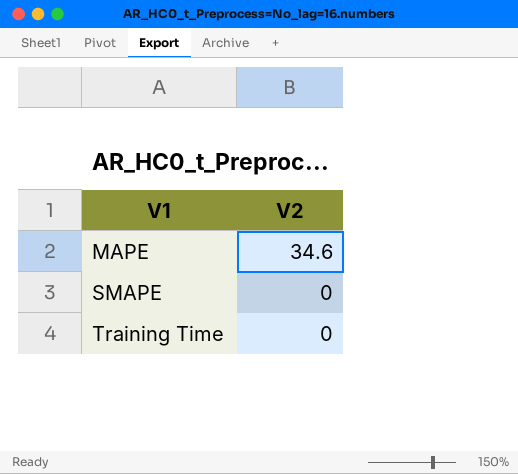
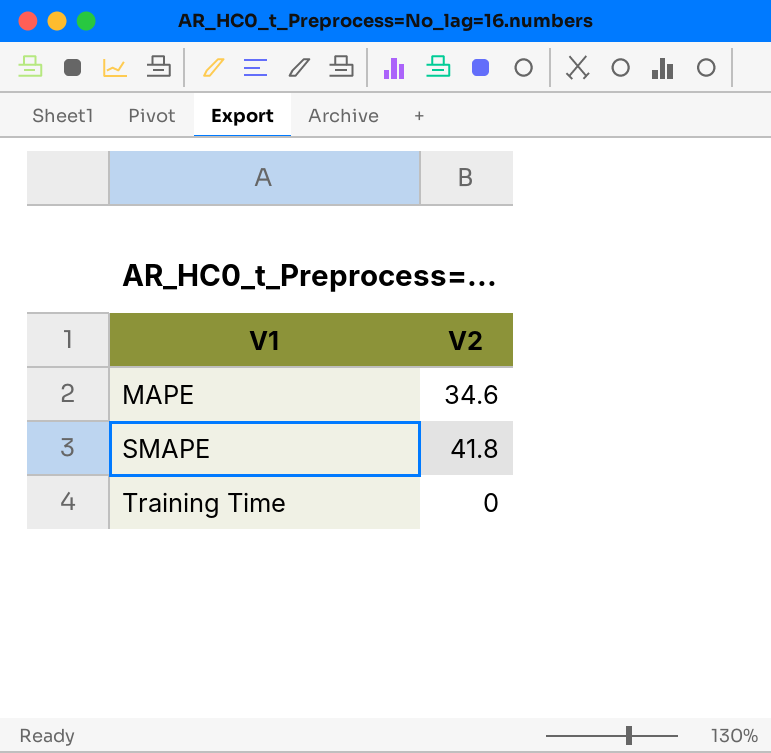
SMAPE | V2: 0 -> 41.8

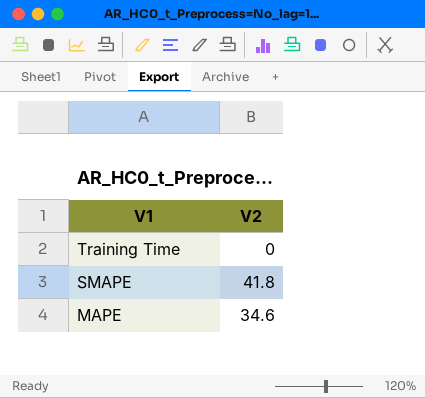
row order: V1 ascending -> V1 descending

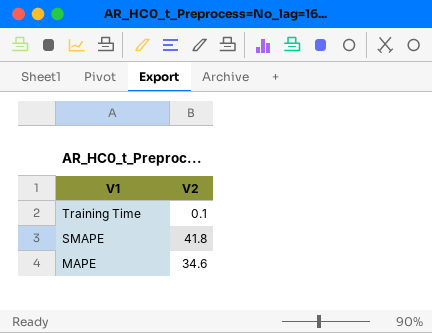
Training Time | V2: 0 -> 0.1

